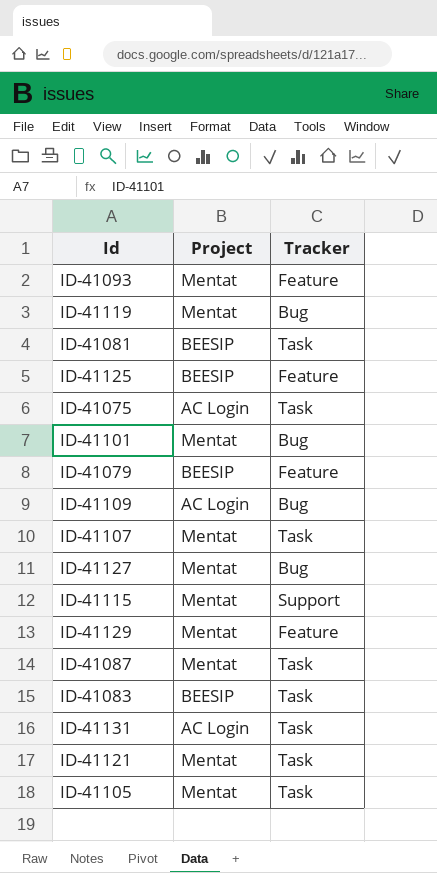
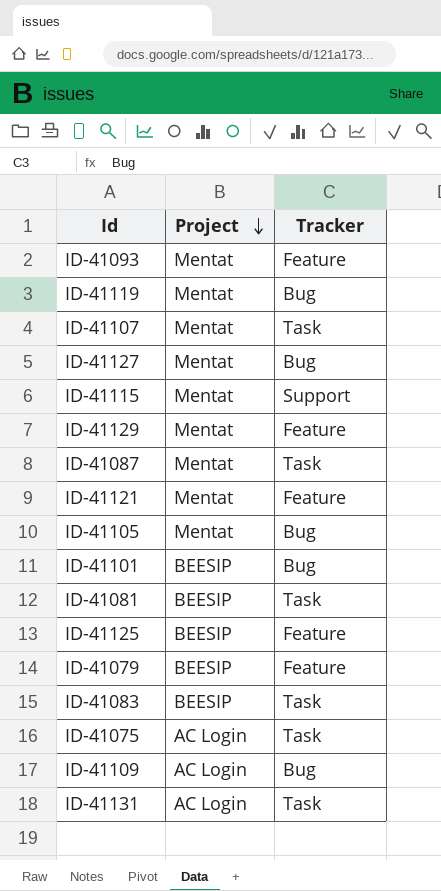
row order: none -> Project descending
ID-41121 | Tracker: Task -> Feature
ID-41105 | Tracker: Task -> Bug
ID-41101 | Project: Mentat -> BEESIP

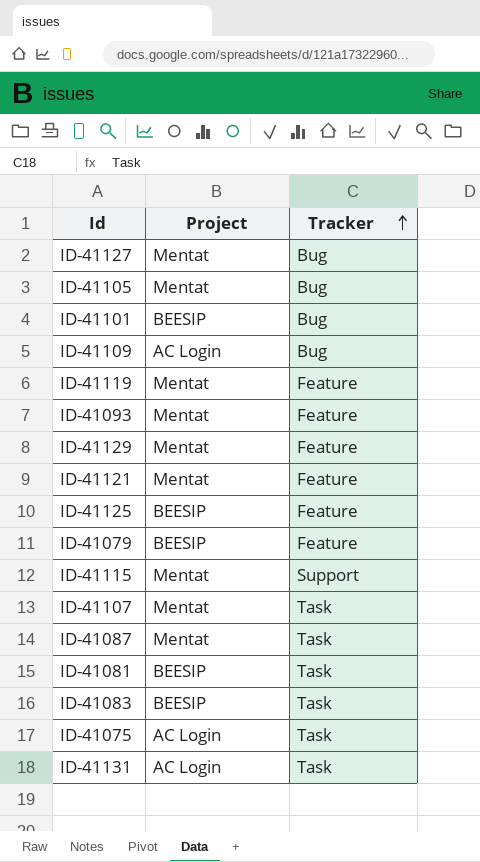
row order: Project descending -> Tracker ascending
ID-41119 | Tracker: Bug -> Feature

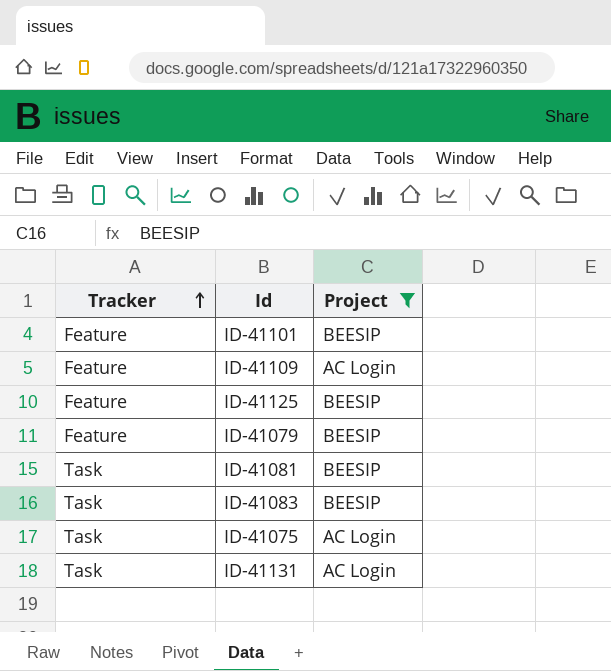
filter: none -> Project != Mentat
column Tracker | position: 3 -> 1
ID-41101 | Tracker: Bug -> Feature
ID-41109 | Tracker: Bug -> Feature

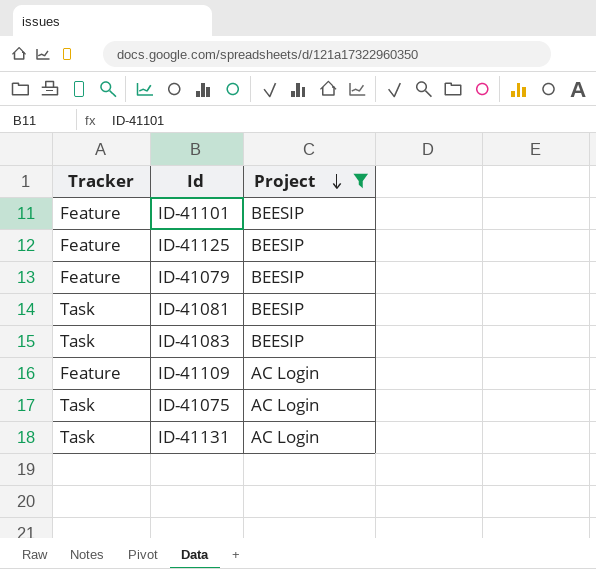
row order: Tracker ascending -> Project descending

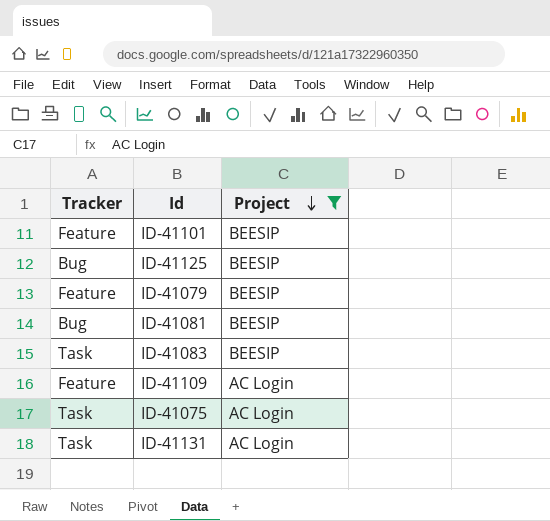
ID-41125 | Tracker: Feature -> Bug
ID-41081 | Tracker: Task -> Bug

